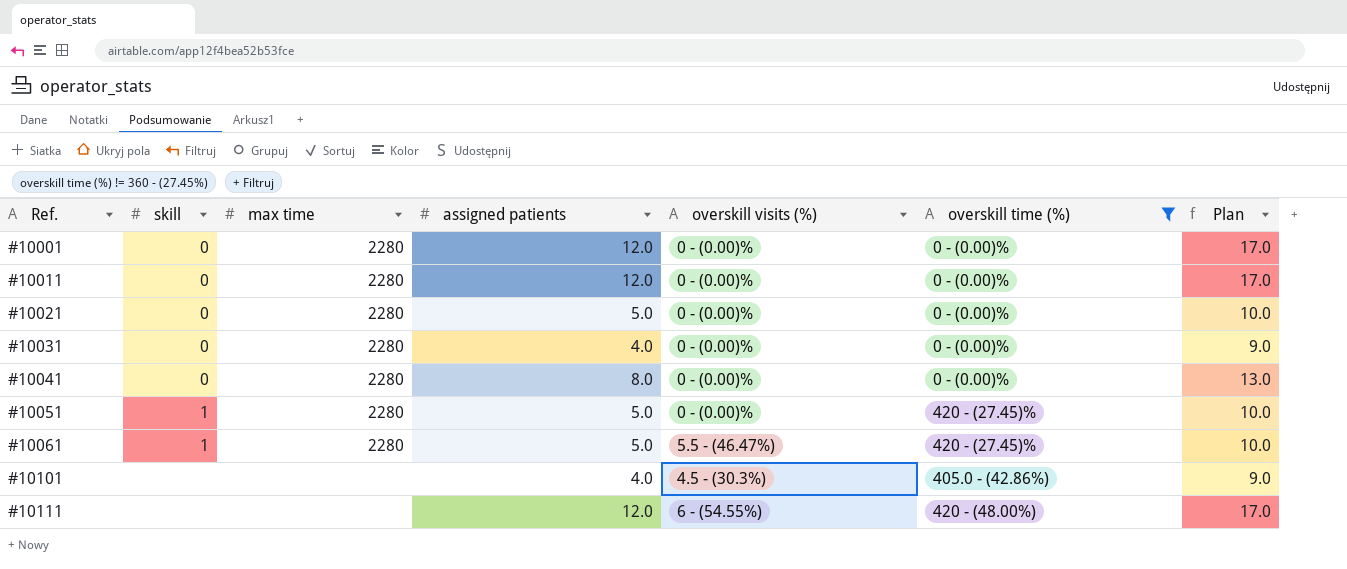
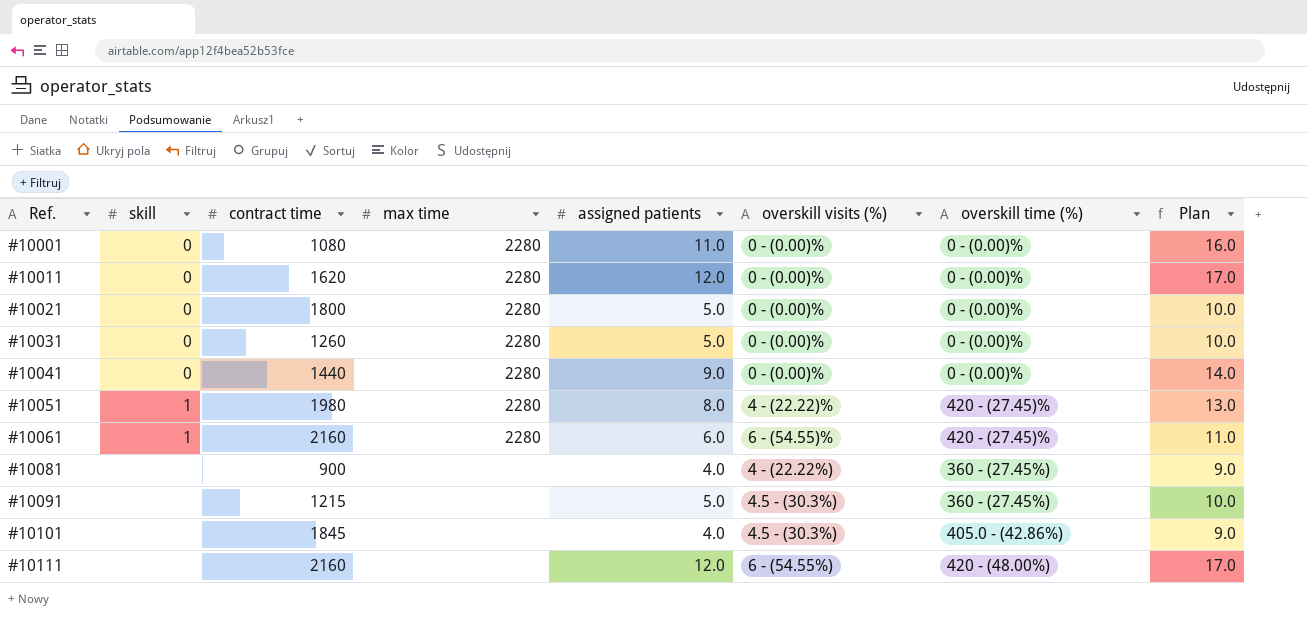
filter: overskill time (%) != 360 - (27.45%) -> none
column contract time | position: none -> 3
#10001 | assigned patients: 12.0 -> 11.0
#10001 | Plan: 17.0 -> 16.0
#10031 | assigned patients: 4.0 -> 5.0
#10031 | Plan: 9.0 -> 10.0
#10041 | assigned patients: 8.0 -> 9.0
#10041 | Plan: 13.0 -> 14.0
#10051 | assigned patients: 5.0 -> 8.0
#10051 | overskill visits (%): 0 - (0.00)% -> 4 - (22.22)%
#10051 | Plan: 10.0 -> 13.0
#10061 | assigned patients: 5.0 -> 6.0
#10061 | overskill visits (%): 5.5 - (46.47%) -> 6 - (54.55)%
#10061 | Plan: 10.0 -> 11.0

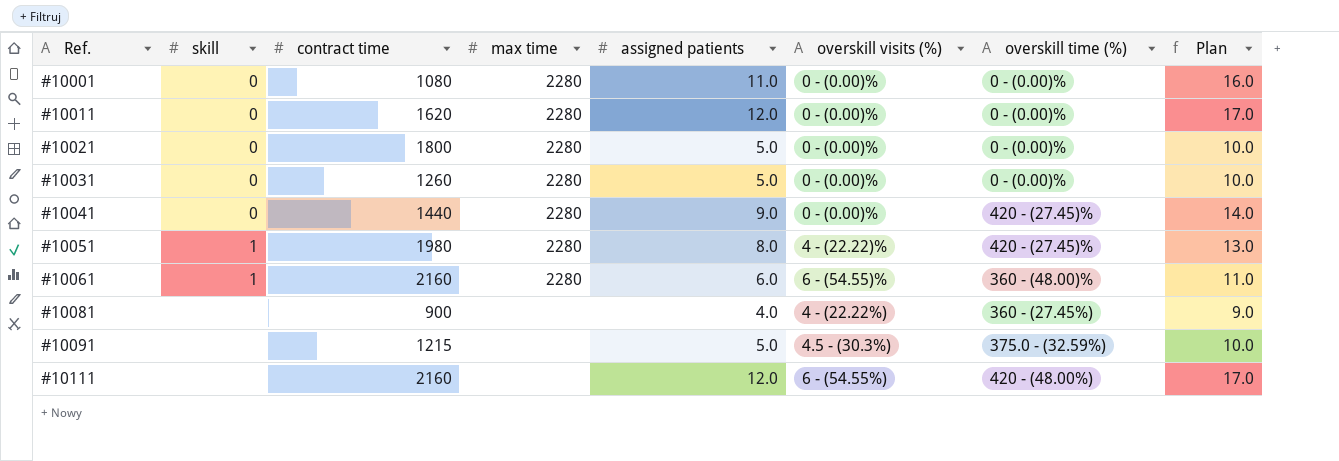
row #10101: none | 1845 | none | 4.0 | 4.5 - (30.3%) | 405.0 - (42.86%) | 9.0 -> none
#10041 | overskill time (%): 0 - (0.00)% -> 420 - (27.45)%
#10061 | overskill time (%): 420 - (27.45)% -> 360 - (48.00)%
#10091 | overskill time (%): 360 - (27.45%) -> 375.0 - (32.59%)

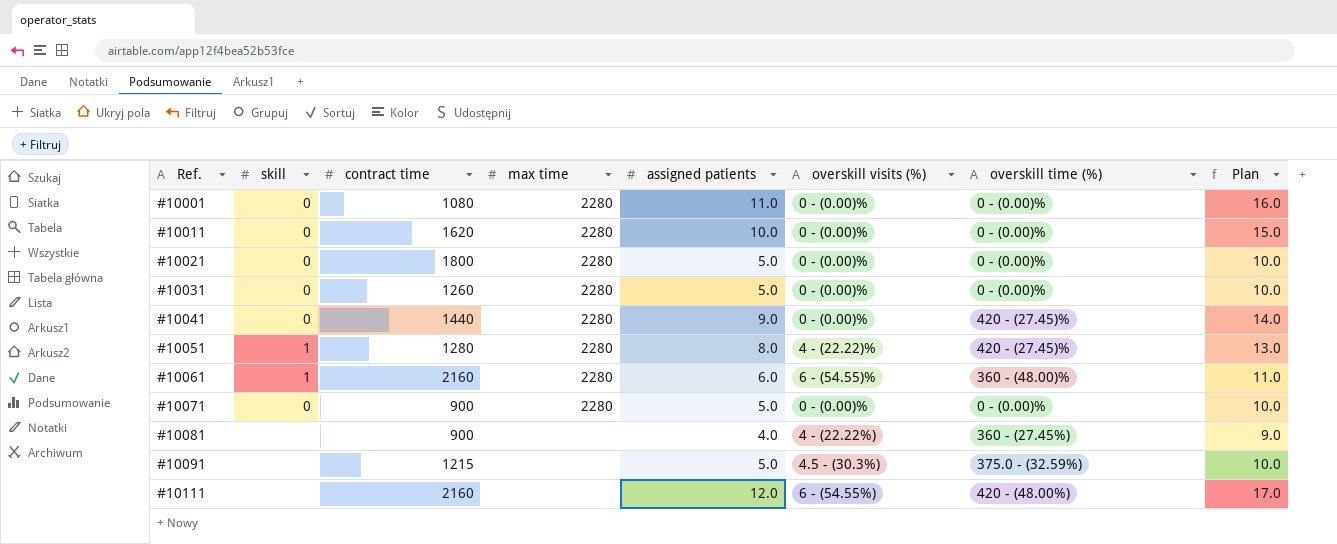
#10011 | assigned patients: 12.0 -> 10.0
#10011 | Plan: 17.0 -> 15.0
#10051 | contract time: 1980 -> 1280
row #10071: none -> 0 | 900 | 2280 | 5.0 | 0 - (0.00)% | 0 - (0.00)% | 10.0

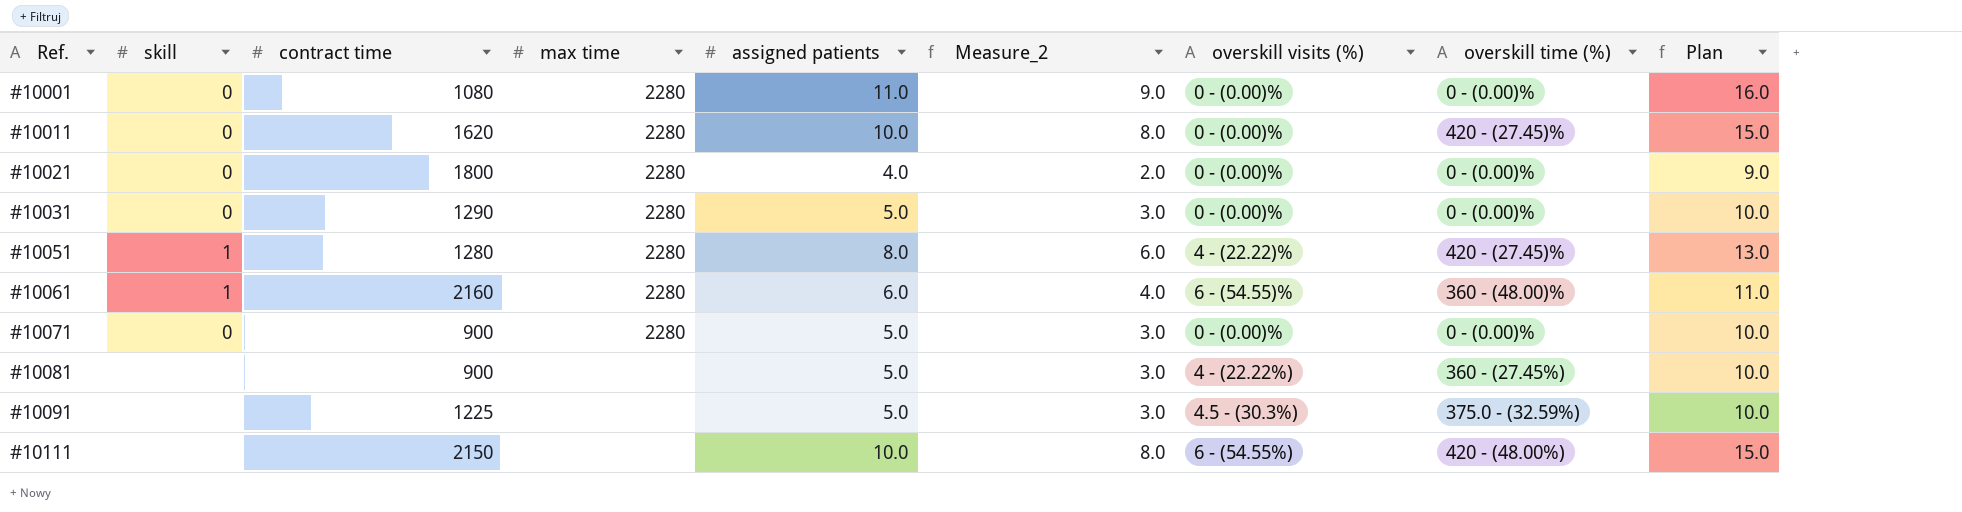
column Measure_2 | formula: none -> [assigned patients] - 2
row #10041: 0 | 1440 | 2280 | 9.0 | 0 - (0.00)% | 420 - (27.45)% | 14.0 -> none
#10011 | overskill time (%): 0 - (0.00)% -> 420 - (27.45)%
#10021 | assigned patients: 5.0 -> 4.0
#10021 | Plan: 10.0 -> 9.0
#10031 | contract time: 1260 -> 1290
#10081 | assigned patients: 4.0 -> 5.0
#10081 | Plan: 9.0 -> 10.0
#10091 | contract time: 1215 -> 1225
#10111 | contract time: 2160 -> 2150
#10111 | assigned patients: 12.0 -> 10.0
#10111 | Plan: 17.0 -> 15.0

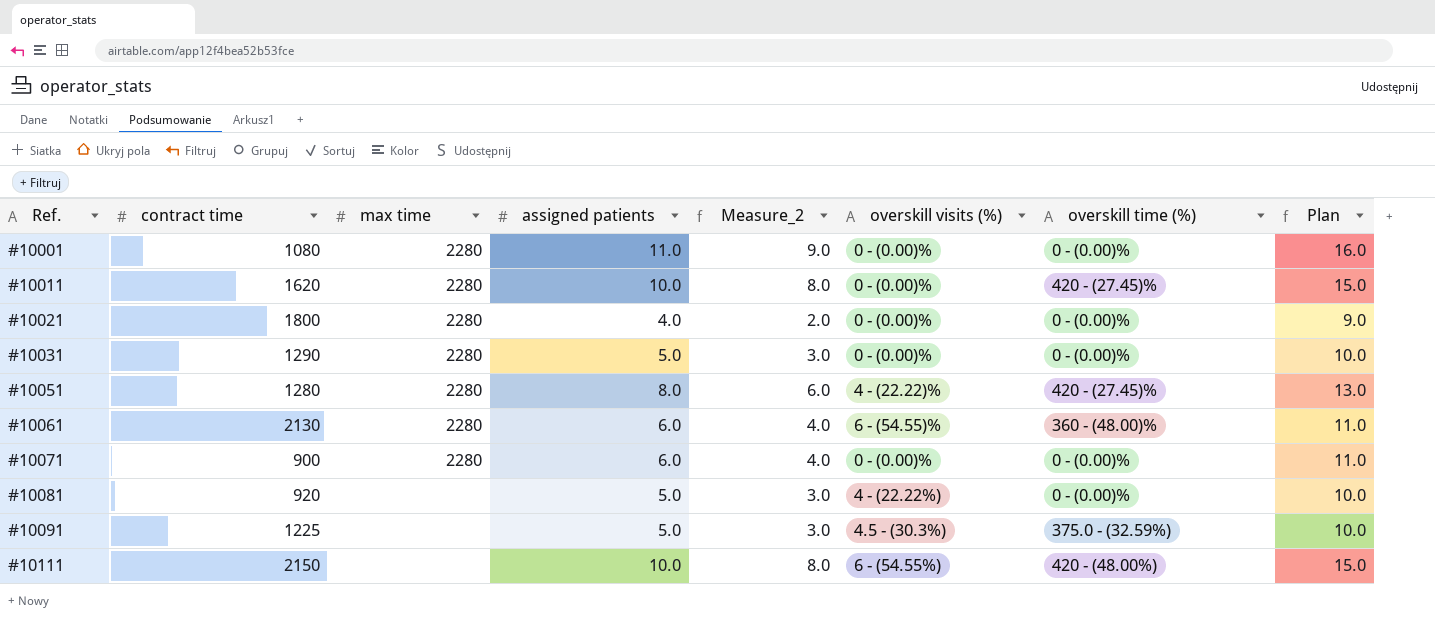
column skill | position: 2 -> none
#10061 | contract time: 2160 -> 2130
#10071 | assigned patients: 5.0 -> 6.0
#10071 | Measure_2: 3.0 -> 4.0
#10071 | Plan: 10.0 -> 11.0
#10081 | contract time: 900 -> 920
#10081 | overskill time (%): 360 - (27.45%) -> 0 - (0.00)%

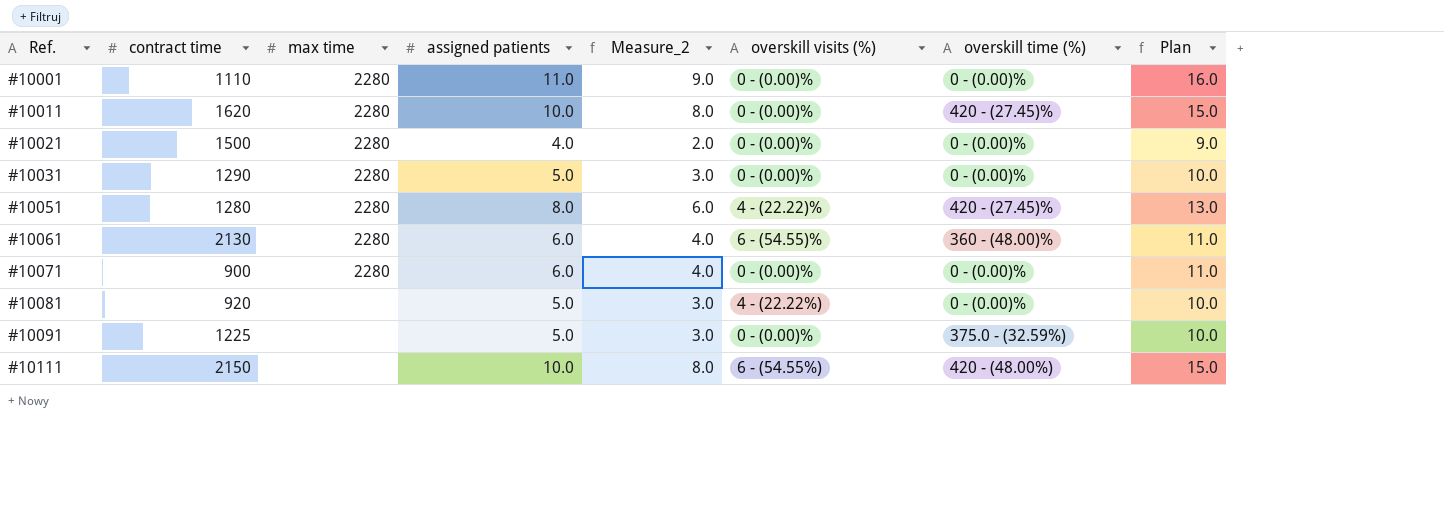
#10001 | contract time: 1080 -> 1110
#10021 | contract time: 1800 -> 1500
#10091 | overskill visits (%): 4.5 - (30.3%) -> 0 - (0.00)%

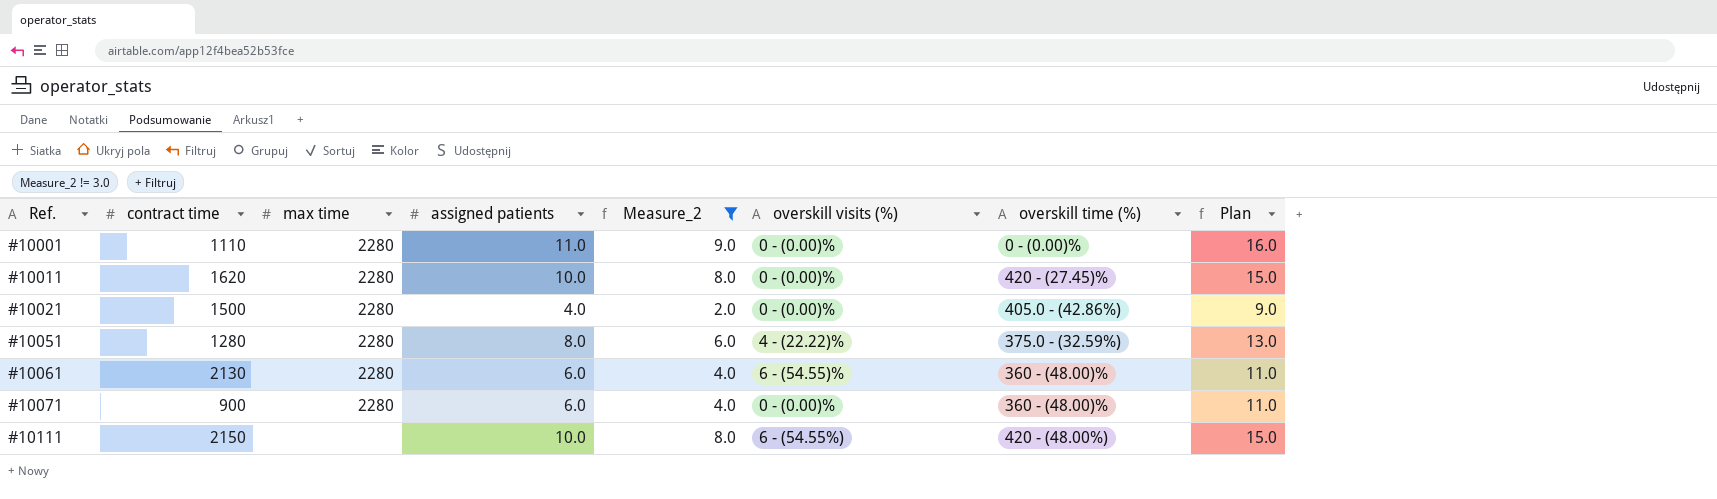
filter: none -> Measure_2 != 3.0
#10021 | overskill time (%): 0 - (0.00)% -> 405.0 - (42.86%)
#10051 | overskill time (%): 420 - (27.45)% -> 375.0 - (32.59%)
#10071 | overskill time (%): 0 - (0.00)% -> 360 - (48.00)%

